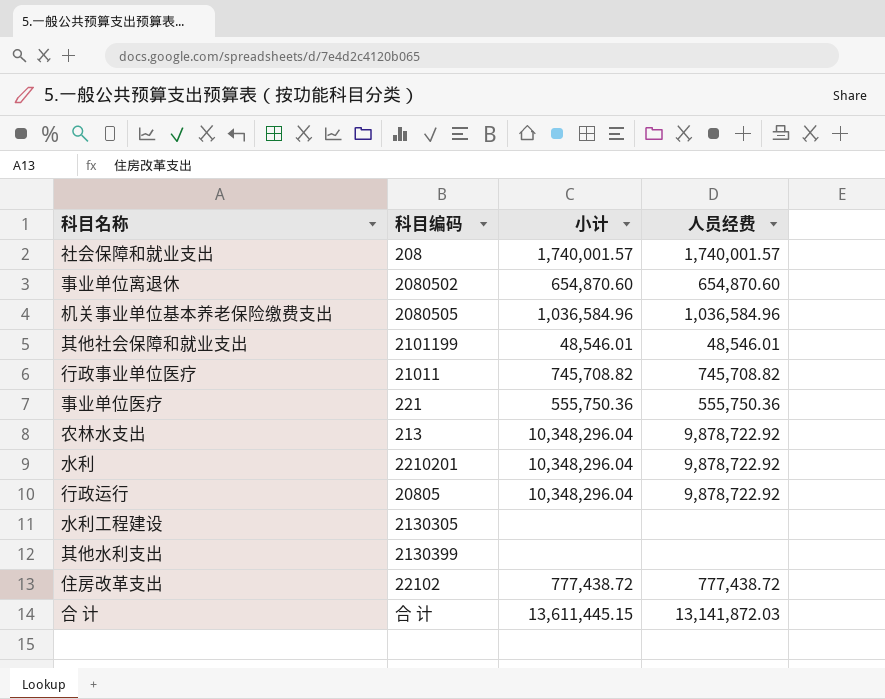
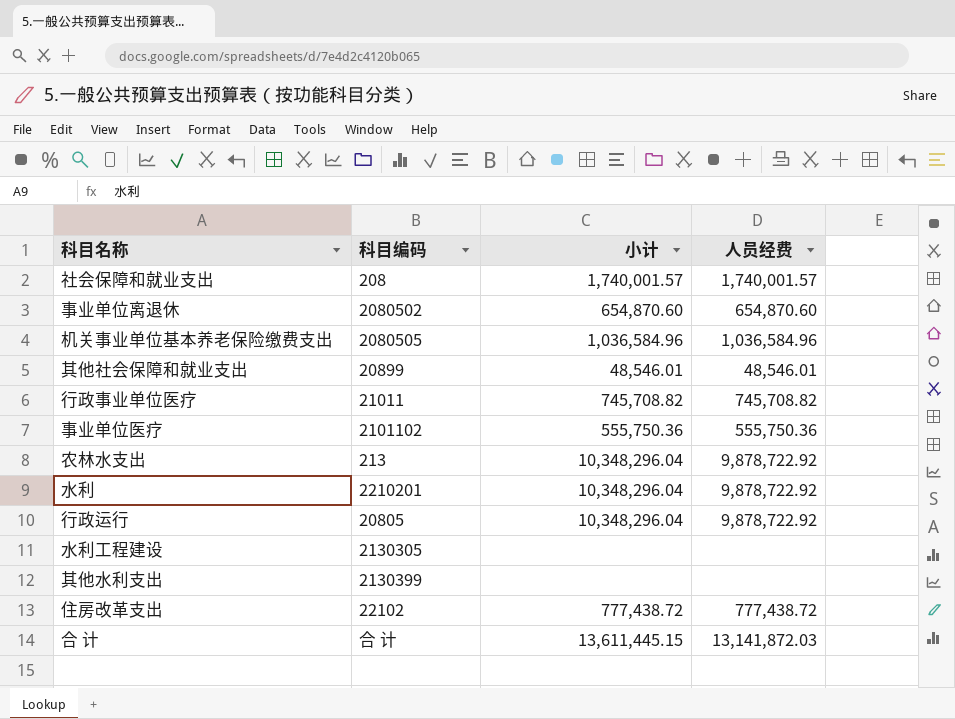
其他社会保障和就业支出 | 科目编码: 2101199 -> 20899
事业单位医疗 | 科目编码: 221 -> 2101102

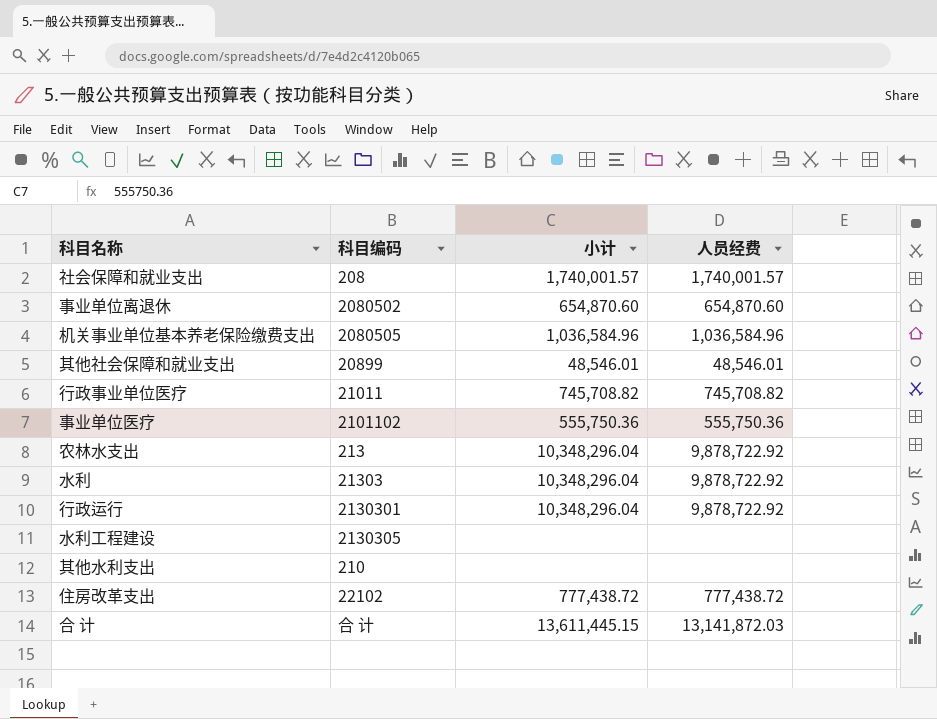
水利 | 科目编码: 2210201 -> 21303
行政运行 | 科目编码: 20805 -> 2130301
其他水利支出 | 科目编码: 2130399 -> 210

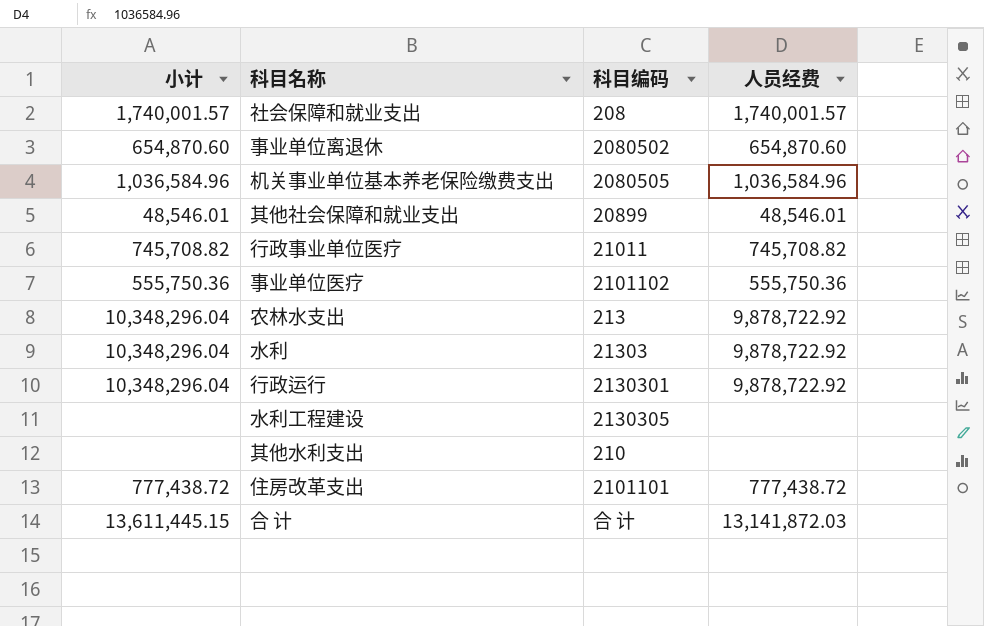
column 小计 | position: 3 -> 1
住房改革支出 | 科目编码: 22102 -> 2101101

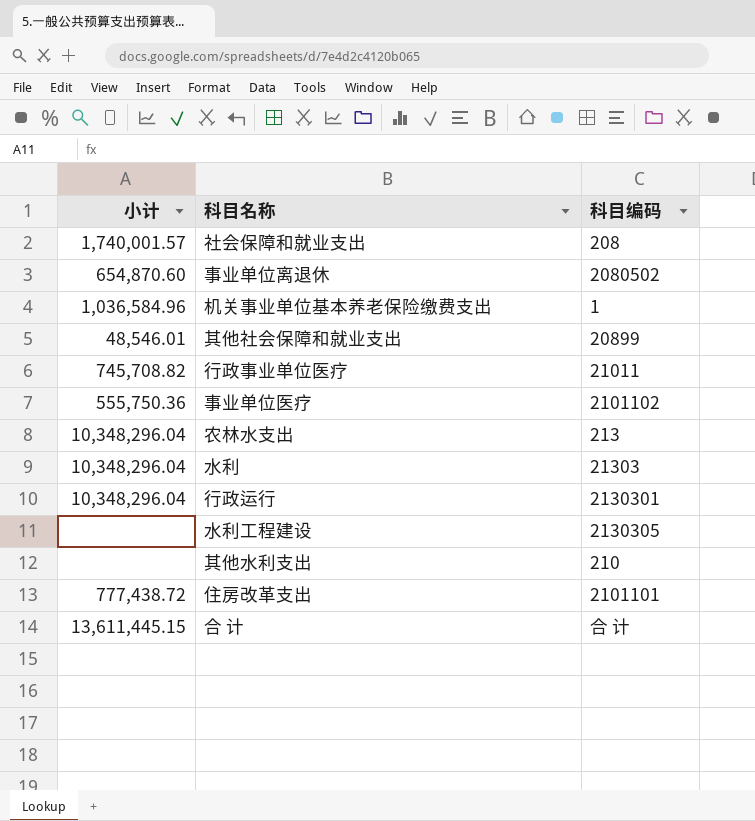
column 人员经费 | position: 4 -> none
机关事业单位基本养老保险缴费支出 | 科目编码: 2080505 -> 1

